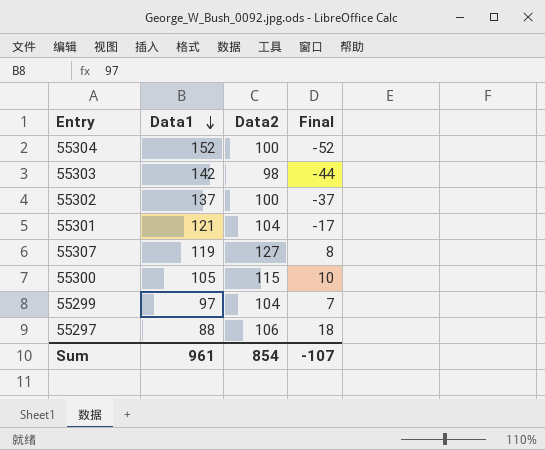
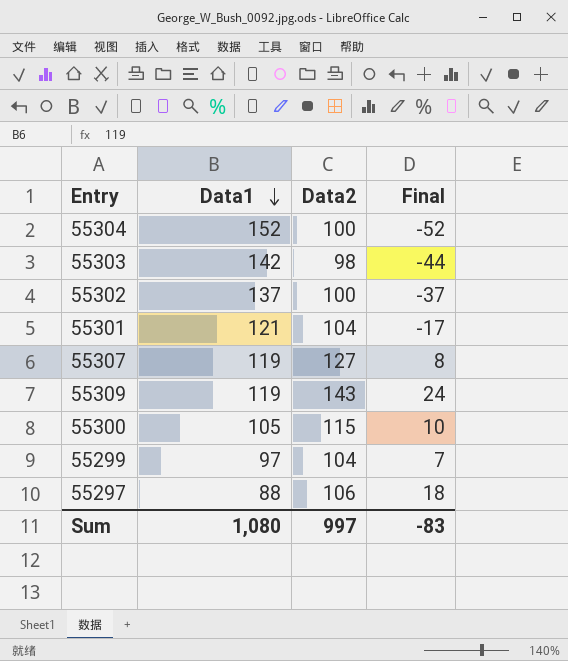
row 55309: none -> 119 | 143 | 24
Sum | Data1: 961 -> 1,080
Sum | Data2: 854 -> 997
Sum | Final: -107 -> -83

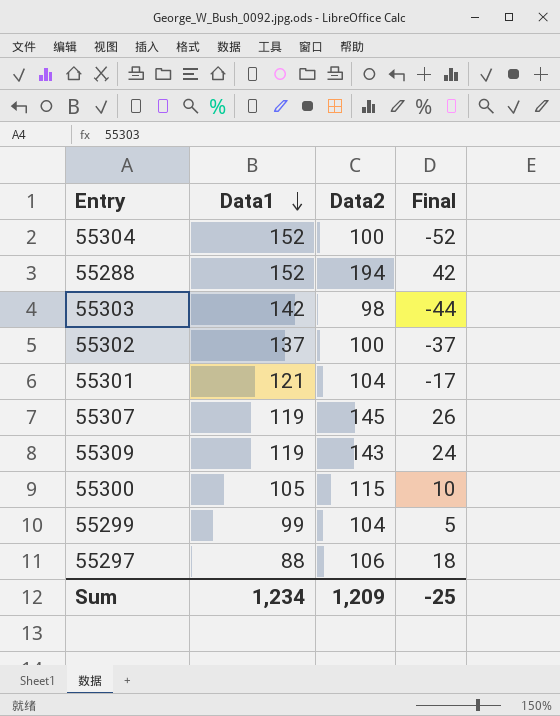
row 55288: none -> 152 | 194 | 42
55307 | Data2: 127 -> 145
55307 | Final: 8 -> 26
55299 | Data1: 97 -> 99
55299 | Final: 7 -> 5
Sum | Data1: 1,080 -> 1,234
Sum | Data2: 997 -> 1,209
Sum | Final: -83 -> -25

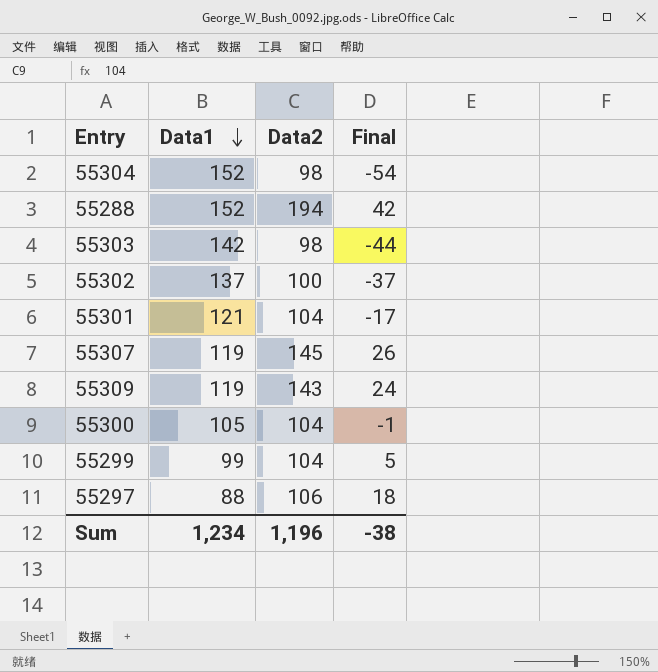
55304 | Data2: 100 -> 98
55304 | Final: -52 -> -54
55300 | Data2: 115 -> 104
55300 | Final: 10 -> -1
Sum | Data2: 1,209 -> 1,196
Sum | Final: -25 -> -38

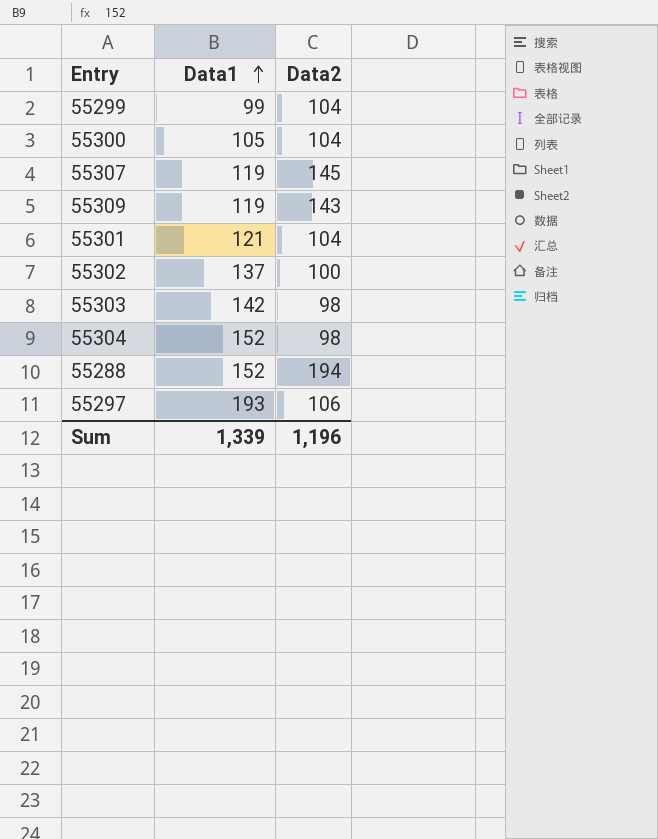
row order: Data1 descending -> Data1 ascending
column Final | formula: [Data2] - [Data1] -> none
55297 | Data1: 88 -> 193
Sum | Data1: 1,234 -> 1,339

